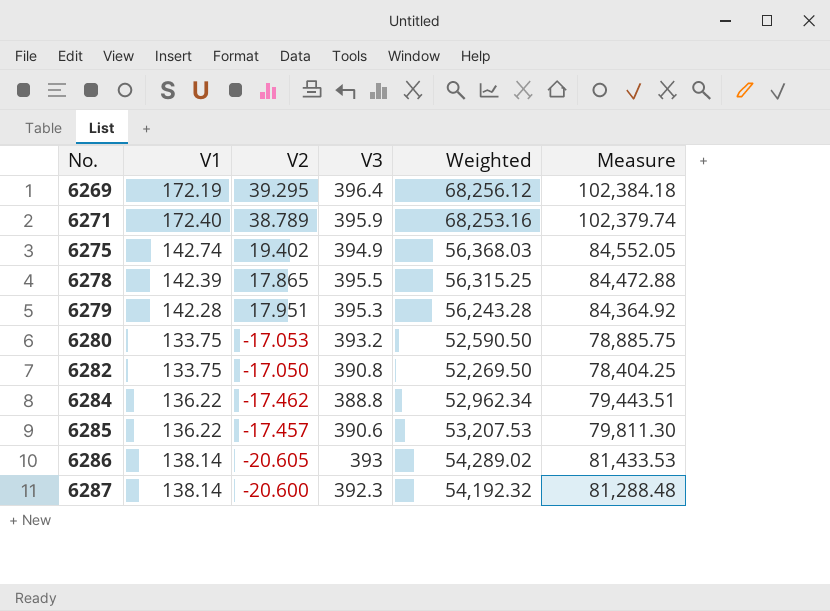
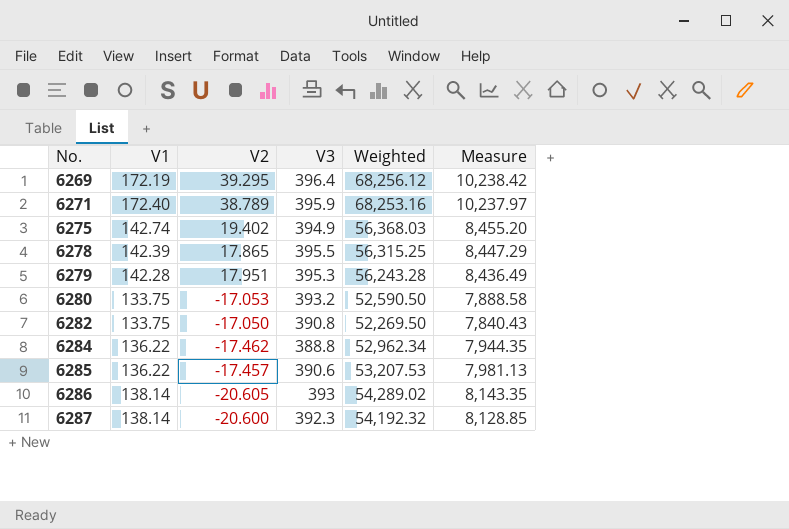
column Measure | formula: [Weighted] * 1.5 -> [Weighted] * 0.15

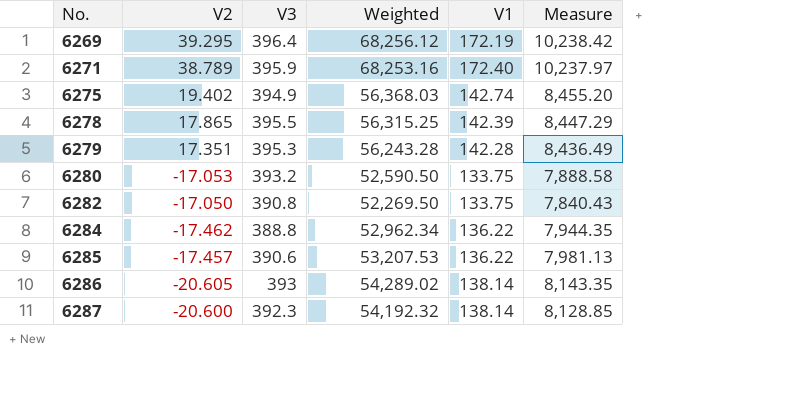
column V1 | position: 2 -> 5
6279 | V2: 17.951 -> 17.351

